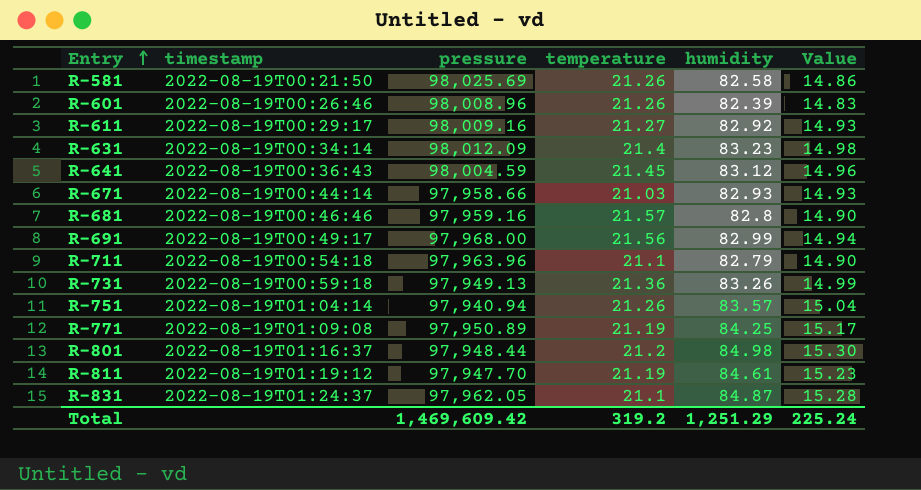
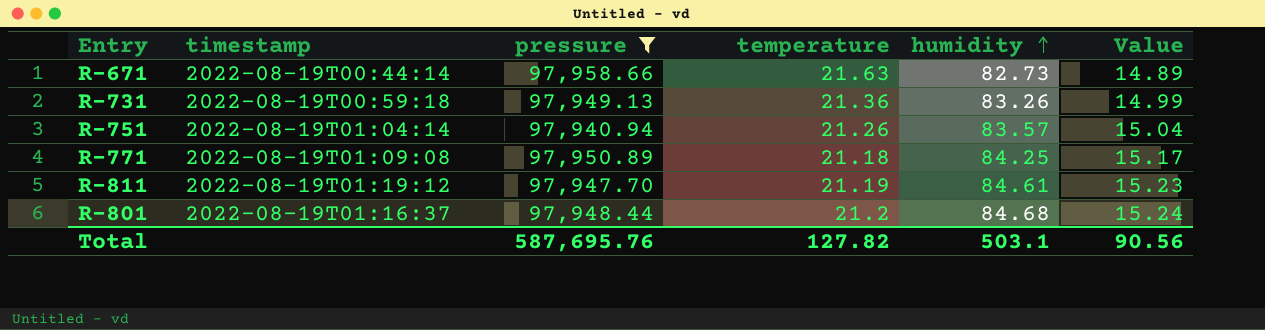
filter: none -> pressure <= 97,958.66
row order: Entry ascending -> humidity ascending
R-671 | temperature: 21.03 -> 21.63
R-671 | humidity: 82.93 -> 82.73
R-671 | Value: 14.93 -> 14.89
R-771 | temperature: 21.19 -> 21.18
R-801 | humidity: 84.98 -> 84.68
R-801 | Value: 15.30 -> 15.24
Total | pressure: 1,469,609.42 -> 587,695.76
Total | temperature: 319.2 -> 127.82
Total | humidity: 1,251.29 -> 503.1
Total | Value: 225.24 -> 90.56

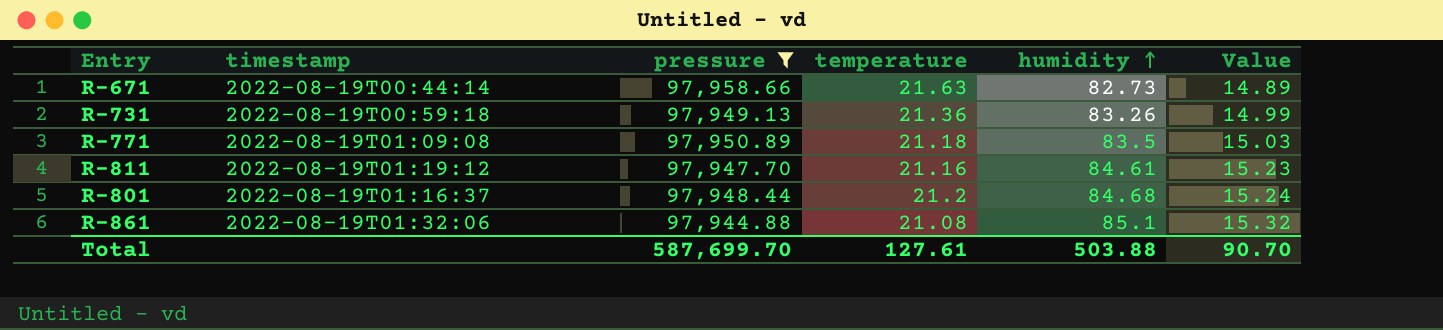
row R-751: 2022-08-19T01:04:14 | 97,940.94 | 21.26 | 83.57 | 15.04 -> none
R-771 | humidity: 84.25 -> 83.5
R-771 | Value: 15.17 -> 15.03
R-811 | temperature: 21.19 -> 21.16
row R-861: none -> 2022-08-19T01:32:06 | 97,944.88 | 21.08 | 85.1 | 15.32
Total | pressure: 587,695.76 -> 587,699.70
Total | temperature: 127.82 -> 127.61
Total | humidity: 503.1 -> 503.88
Total | Value: 90.56 -> 90.70

